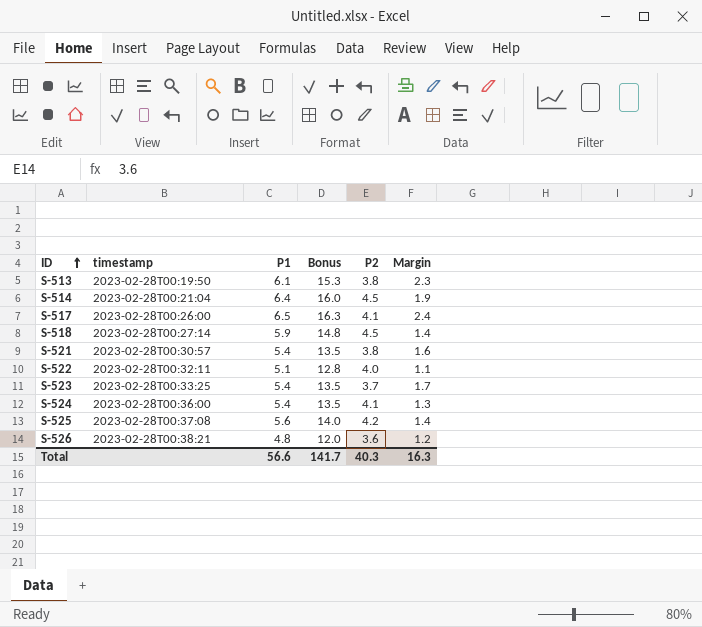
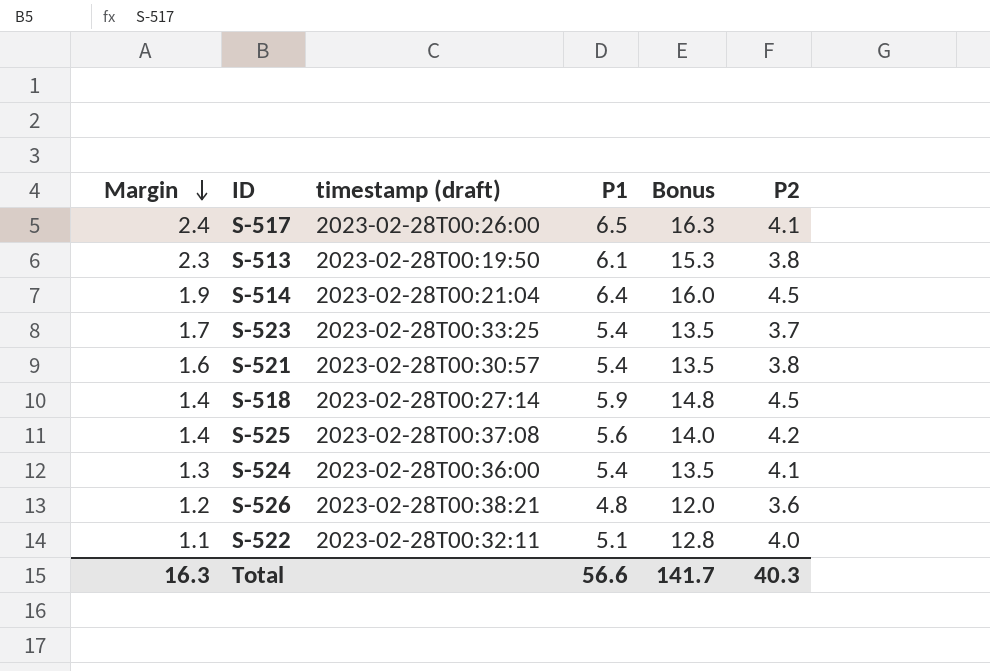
row order: ID ascending -> Margin descending
column Margin | position: 6 -> 1
column name: timestamp -> timestamp (draft)

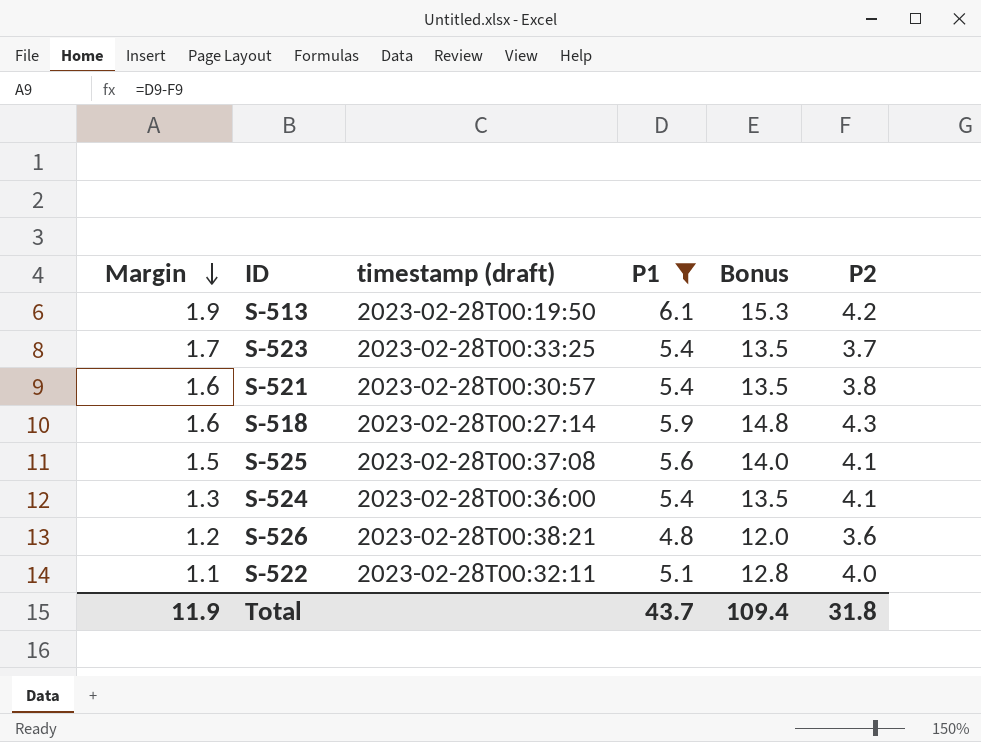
filter: none -> P1 <= 6.1
S-513 | Margin: 2.3 -> 1.9
S-513 | P2: 3.8 -> 4.2
S-518 | Margin: 1.4 -> 1.6
S-518 | P2: 4.5 -> 4.3
S-525 | Margin: 1.4 -> 1.5
S-525 | P2: 4.2 -> 4.1
Total | Margin: 16.3 -> 11.9
Total | P1: 56.6 -> 43.7
Total | Bonus: 141.7 -> 109.4
Total | P2: 40.3 -> 31.8

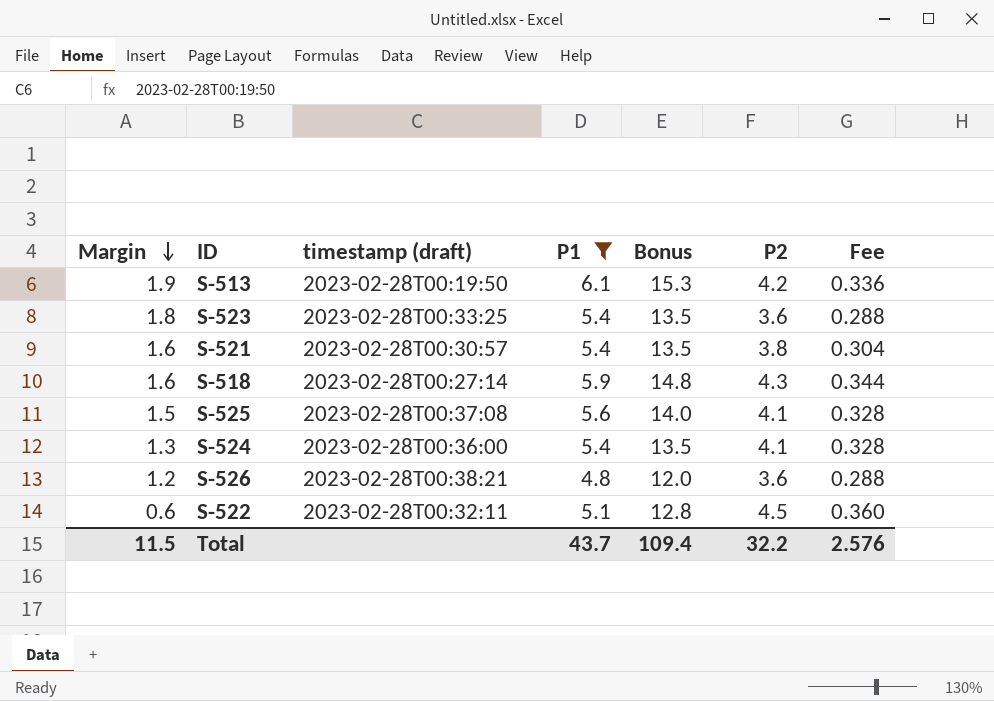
column Fee | formula: none -> [P2] * 0.08
S-523 | Margin: 1.7 -> 1.8
S-523 | P2: 3.7 -> 3.6
S-522 | Margin: 1.1 -> 0.6
S-522 | P2: 4.0 -> 4.5
Total | Margin: 11.9 -> 11.5
Total | P2: 31.8 -> 32.2

